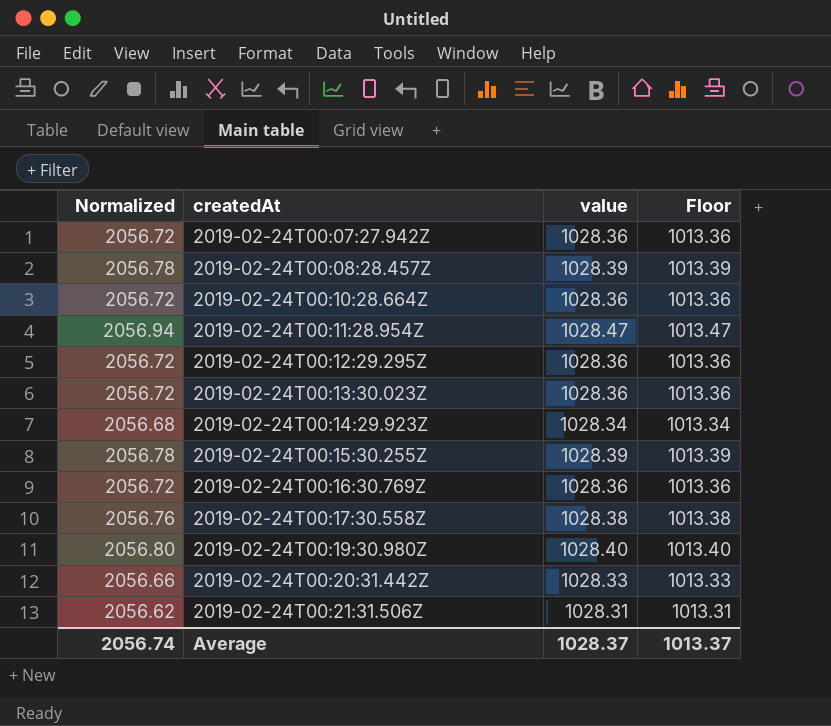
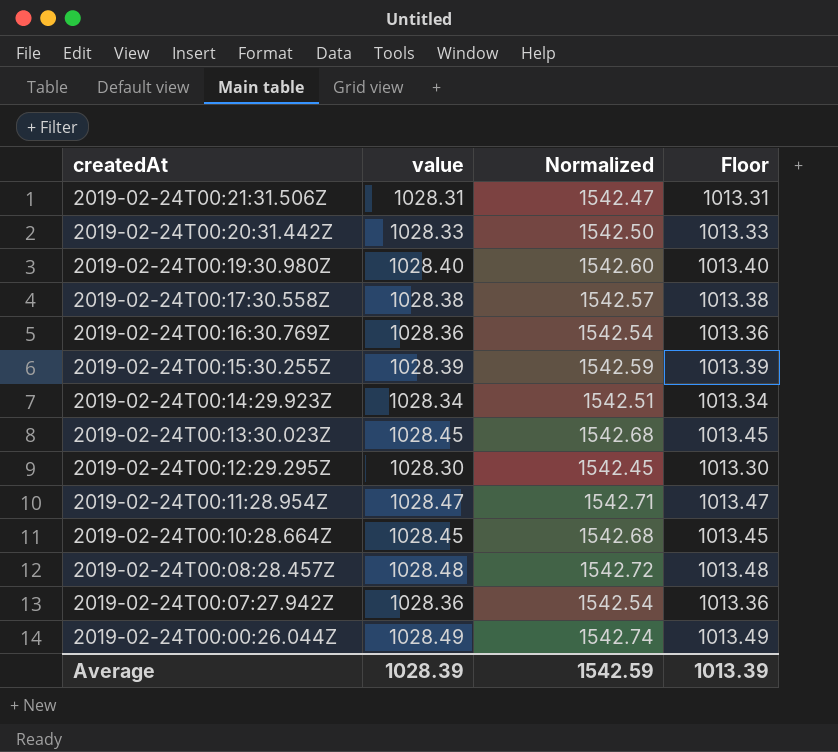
row order: createdAt ascending -> createdAt descending
column Normalized | formula: [value] * 2 -> [value] * 1.5
column Normalized | position: 1 -> 3
2019-02-24T00:13:30.023Z | value: 1028.36 -> 1028.45
2019-02-24T00:13:30.023Z | Floor: 1013.36 -> 1013.45
2019-02-24T00:12:29.295Z | value: 1028.36 -> 1028.30
2019-02-24T00:12:29.295Z | Floor: 1013.36 -> 1013.30
2019-02-24T00:10:28.664Z | value: 1028.36 -> 1028.45
2019-02-24T00:10:28.664Z | Floor: 1013.36 -> 1013.45
2019-02-24T00:08:28.457Z | value: 1028.39 -> 1028.48
2019-02-24T00:08:28.457Z | Floor: 1013.39 -> 1013.48
row 2019-02-24T00:00:26.044Z: none -> 1028.49 | 1542.74 | 1013.49
Average | value: 1028.37 -> 1028.39
Average | Normalized: 2056.74 -> 1542.59
Average | Floor: 1013.37 -> 1013.39

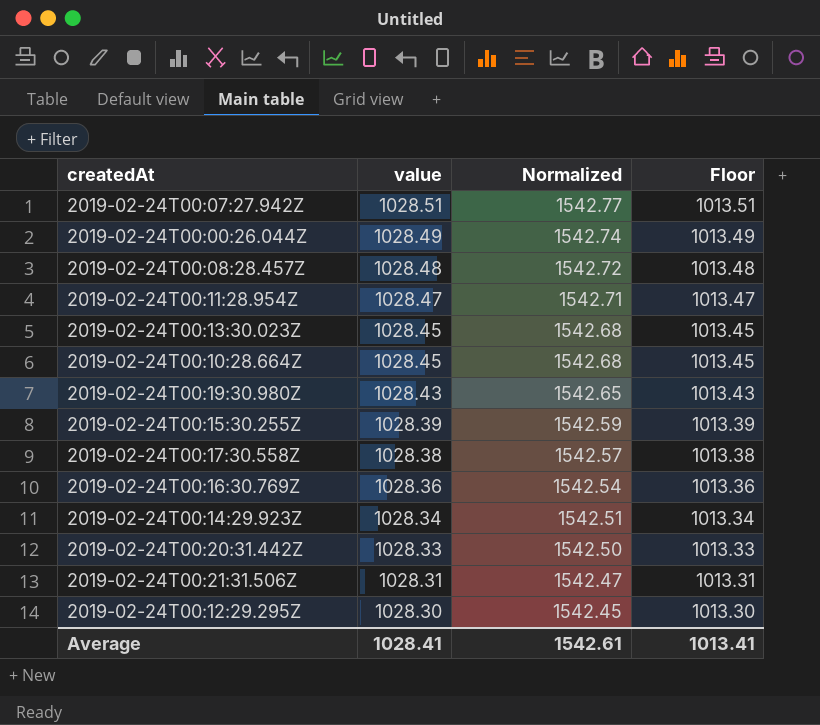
row order: createdAt descending -> value descending
2019-02-24T00:07:27.942Z | value: 1028.36 -> 1028.51
2019-02-24T00:07:27.942Z | Normalized: 1542.54 -> 1542.77
2019-02-24T00:07:27.942Z | Floor: 1013.36 -> 1013.51
2019-02-24T00:19:30.980Z | value: 1028.40 -> 1028.43
2019-02-24T00:19:30.980Z | Normalized: 1542.60 -> 1542.65
2019-02-24T00:19:30.980Z | Floor: 1013.40 -> 1013.43
Average | value: 1028.39 -> 1028.41
Average | Normalized: 1542.59 -> 1542.61
Average | Floor: 1013.39 -> 1013.41

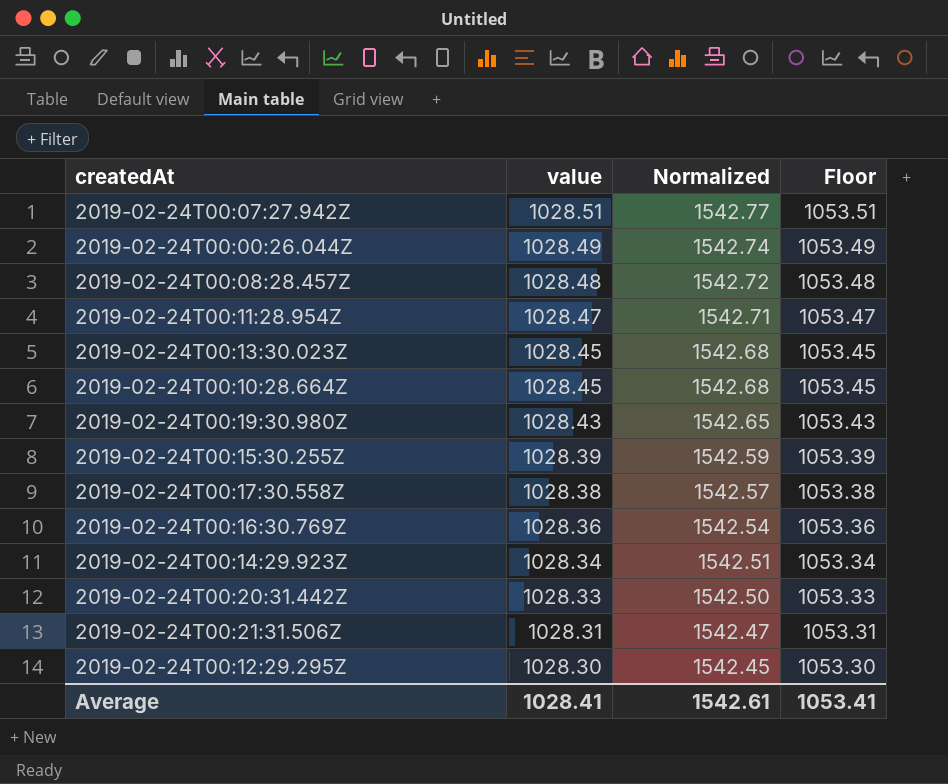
column Floor | formula: [value] - 15 -> [value] + 25
Average | Floor: 1013.41 -> 1053.41

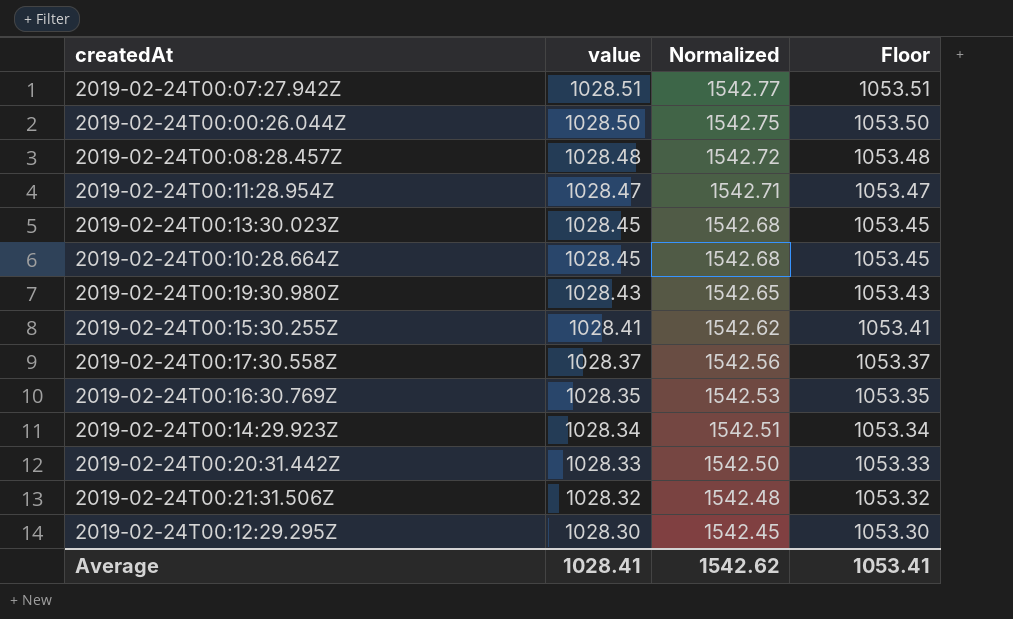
2019-02-24T00:00:26.044Z | value: 1028.49 -> 1028.50
2019-02-24T00:00:26.044Z | Normalized: 1542.74 -> 1542.75
2019-02-24T00:00:26.044Z | Floor: 1053.49 -> 1053.50
2019-02-24T00:15:30.255Z | value: 1028.39 -> 1028.41
2019-02-24T00:15:30.255Z | Normalized: 1542.59 -> 1542.62
2019-02-24T00:15:30.255Z | Floor: 1053.39 -> 1053.41
2019-02-24T00:17:30.558Z | value: 1028.38 -> 1028.37
2019-02-24T00:17:30.558Z | Normalized: 1542.57 -> 1542.56
2019-02-24T00:17:30.558Z | Floor: 1053.38 -> 1053.37
2019-02-24T00:16:30.769Z | value: 1028.36 -> 1028.35
2019-02-24T00:16:30.769Z | Normalized: 1542.54 -> 1542.53
2019-02-24T00:16:30.769Z | Floor: 1053.36 -> 1053.35
2019-02-24T00:21:31.506Z | value: 1028.31 -> 1028.32
2019-02-24T00:21:31.506Z | Normalized: 1542.47 -> 1542.48
2019-02-24T00:21:31.506Z | Floor: 1053.31 -> 1053.32
Average | Normalized: 1542.61 -> 1542.62

